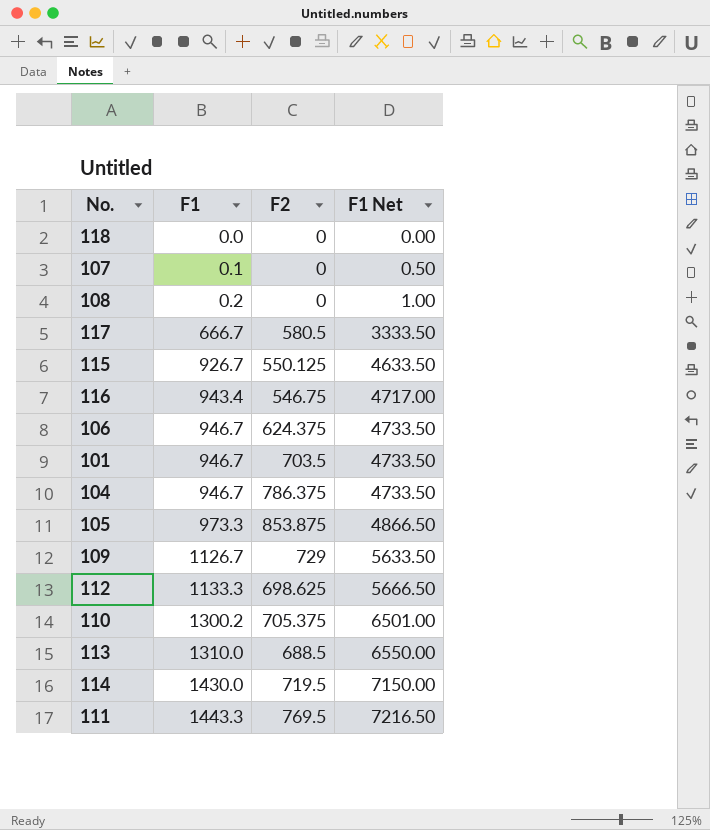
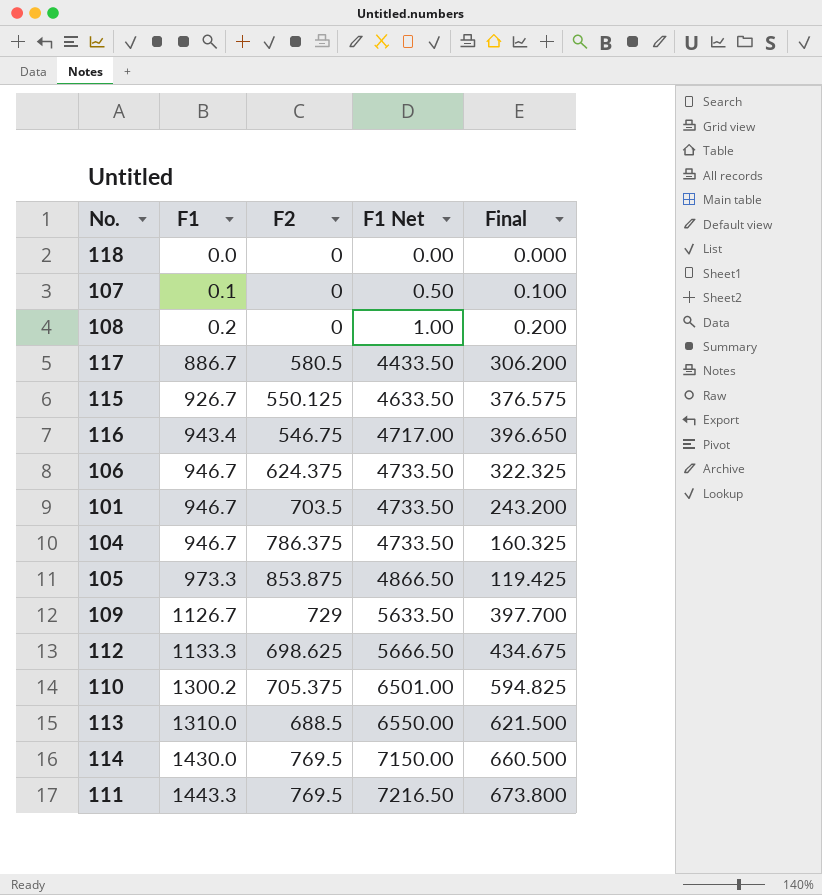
column Final | formula: none -> [F1] - [F2]
117 | F1: 666.7 -> 886.7
117 | F1 Net: 3333.50 -> 4433.50
114 | F2: 719.5 -> 769.5

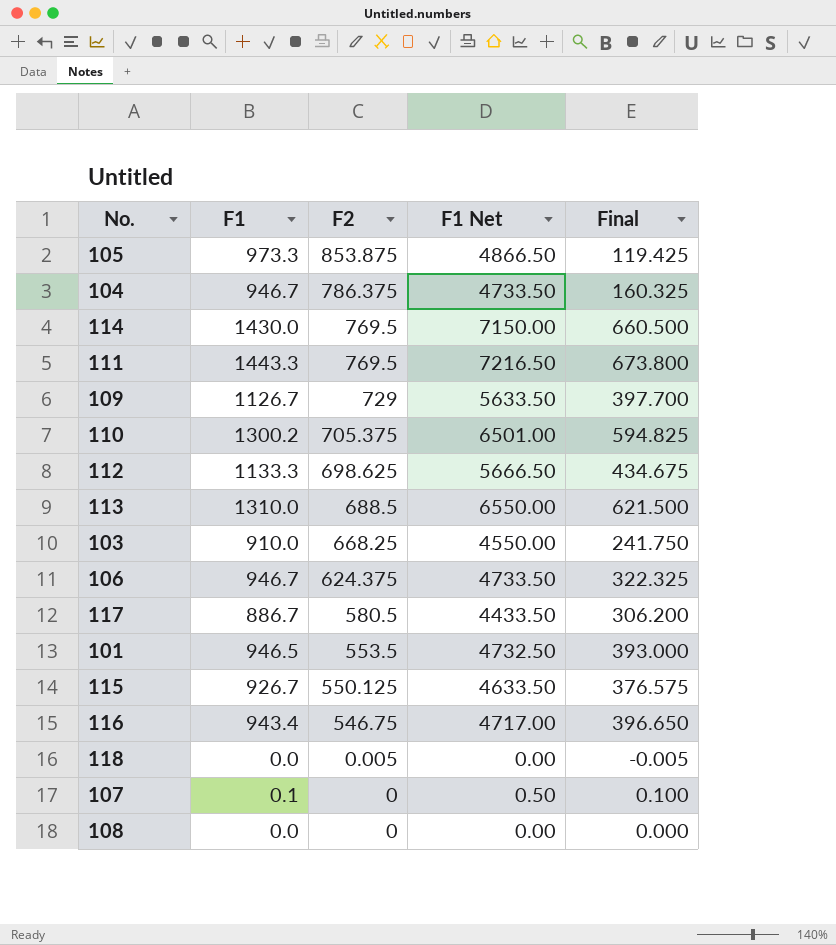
row order: F1 ascending -> F2 descending
row 103: none -> 910.0 | 668.25 | 4550.00 | 241.750
101 | F1: 946.7 -> 946.5
101 | F2: 703.5 -> 553.5
101 | F1 Net: 4733.50 -> 4732.50
101 | Final: 243.200 -> 393.000
118 | F2: 0 -> 0.005
118 | Final: 0.000 -> -0.005
108 | F1: 0.2 -> 0.0
108 | F1 Net: 1.00 -> 0.00
108 | Final: 0.200 -> 0.000

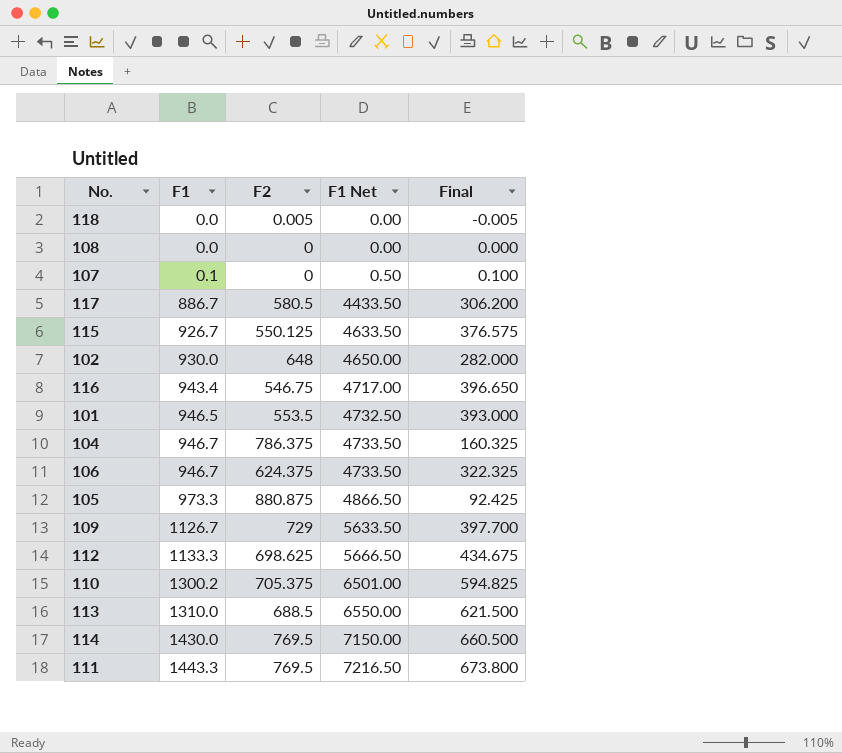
row order: F2 descending -> F1 ascending
row 103: 910.0 | 668.25 | 4550.00 | 241.750 -> none
row 102: none -> 930.0 | 648 | 4650.00 | 282.000
105 | F2: 853.875 -> 880.875
105 | Final: 119.425 -> 92.425

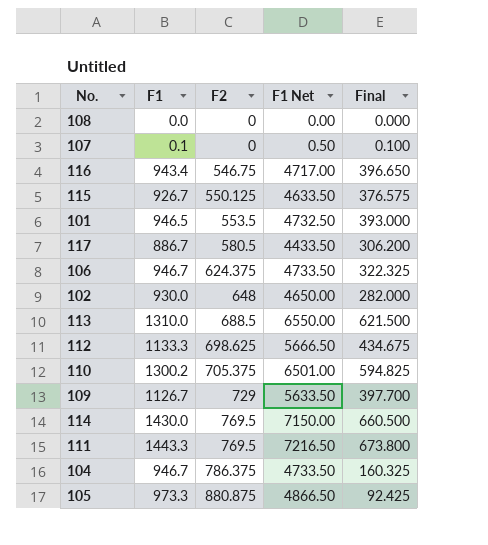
row order: F1 ascending -> F2 ascending
row 118: 0.0 | 0.005 | 0.00 | -0.005 -> none

